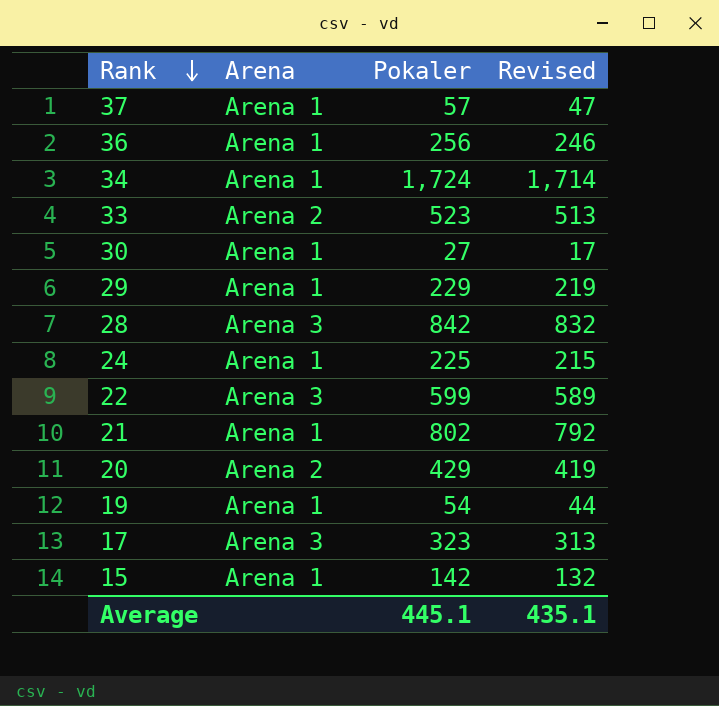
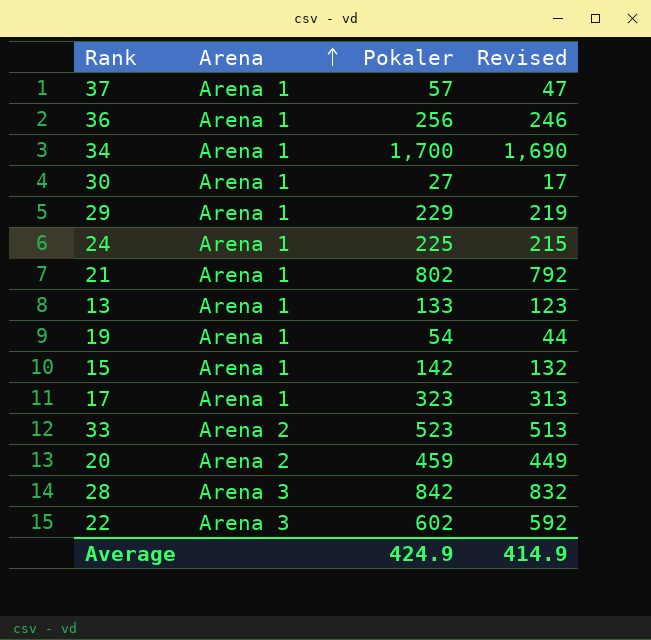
row order: Rank descending -> Arena ascending
34 | Pokaler: 1,724 -> 1,700
34 | Revised: 1,714 -> 1,690
row 13: none -> Arena 1 | 133 | 123
17 | Arena: Arena 3 -> Arena 1
20 | Pokaler: 429 -> 459
20 | Revised: 419 -> 449
22 | Pokaler: 599 -> 602
22 | Revised: 589 -> 592
Average | Pokaler: 445.1 -> 424.9
Average | Revised: 435.1 -> 414.9

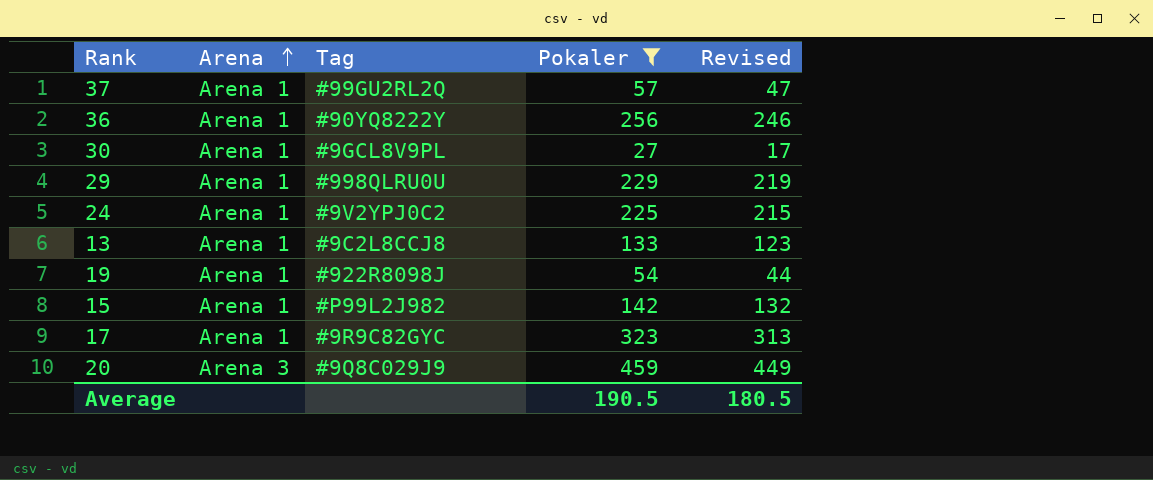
filter: none -> Pokaler <= 459
column Tag | position: none -> 3
20 | Arena: Arena 2 -> Arena 3
Average | Pokaler: 424.9 -> 190.5
Average | Revised: 414.9 -> 180.5

